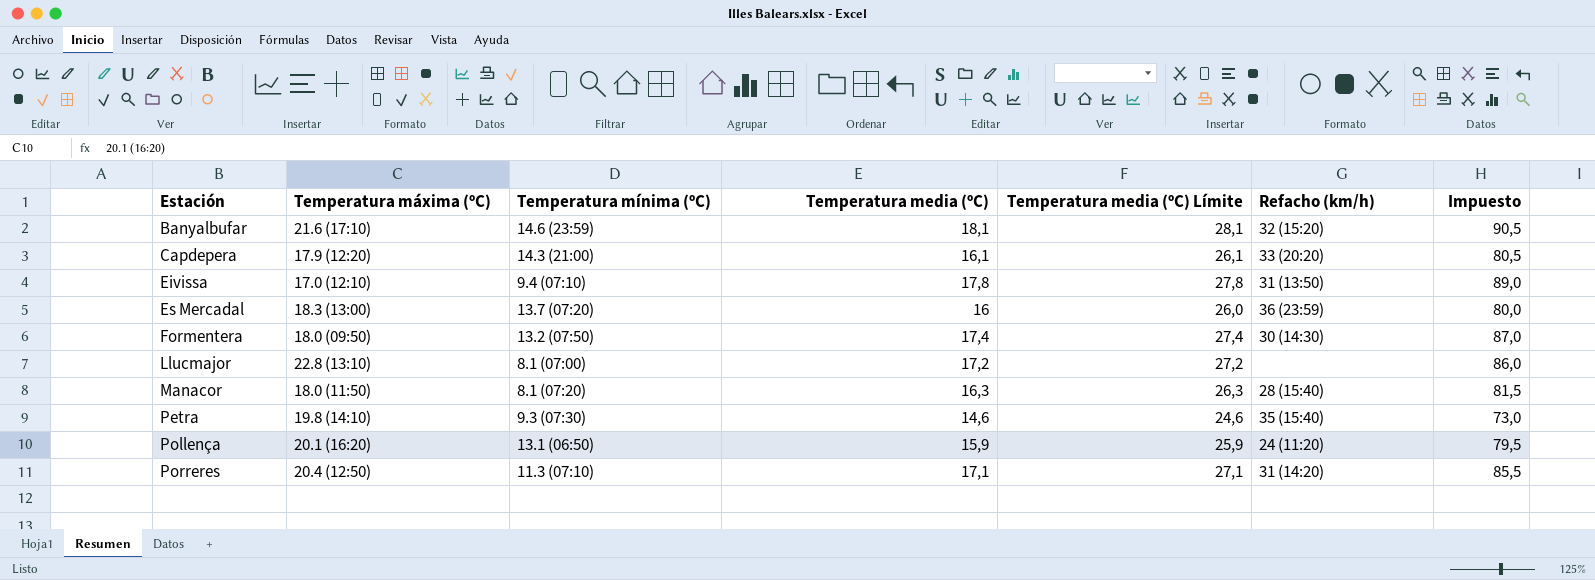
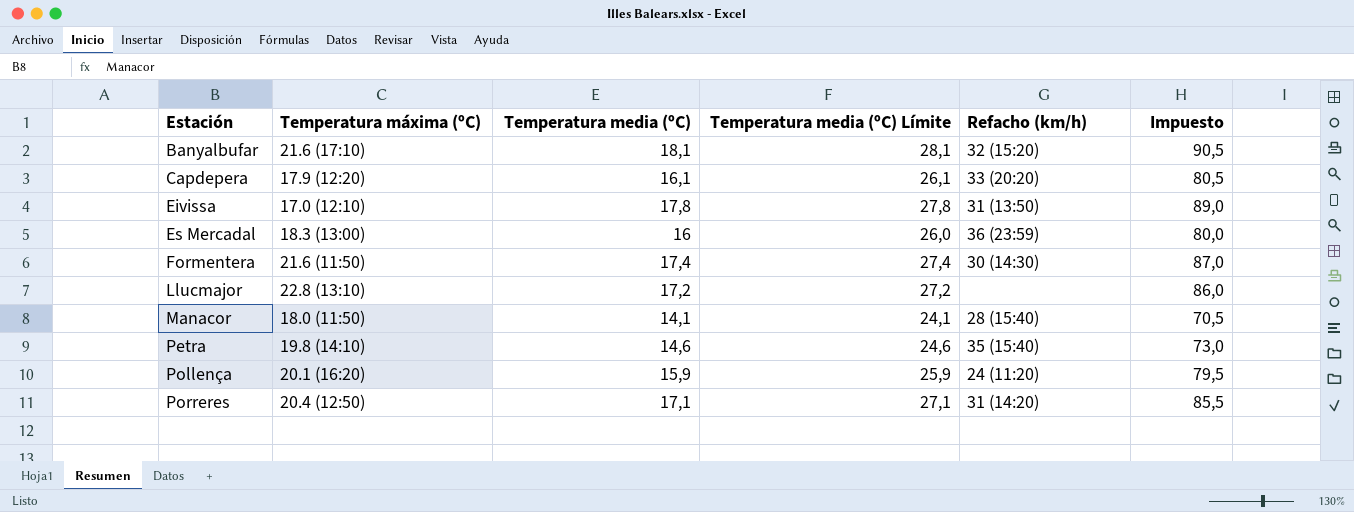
column Temperatura mínima (ºC) | position: 3 -> none
Formentera | Temperatura máxima (ºC): 18.0 (09:50) -> 21.6 (11:50)
Manacor | Temperatura media (ºC): 16,3 -> 14,1
Manacor | Temperatura media (ºC) Límite: 26,3 -> 24,1
Manacor | Impuesto: 81,5 -> 70,5

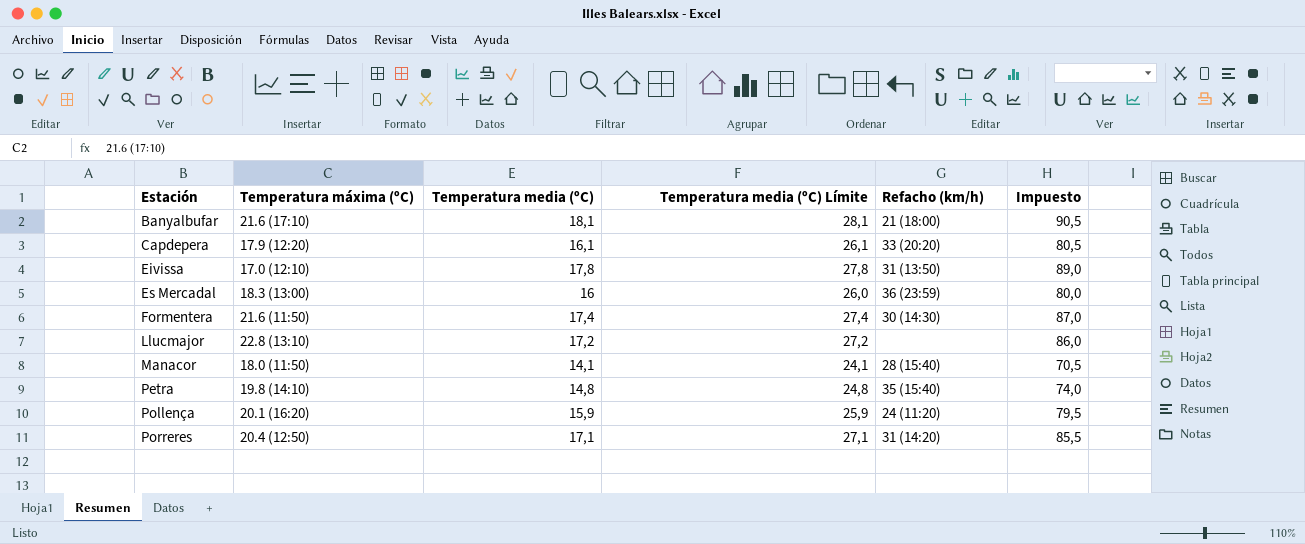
Banyalbufar | Refacho (km/h): 32 (15:20) -> 21 (18:00)
Petra | Temperatura media (ºC): 14,6 -> 14,8
Petra | Temperatura media (ºC) Límite: 24,6 -> 24,8
Petra | Impuesto: 73,0 -> 74,0

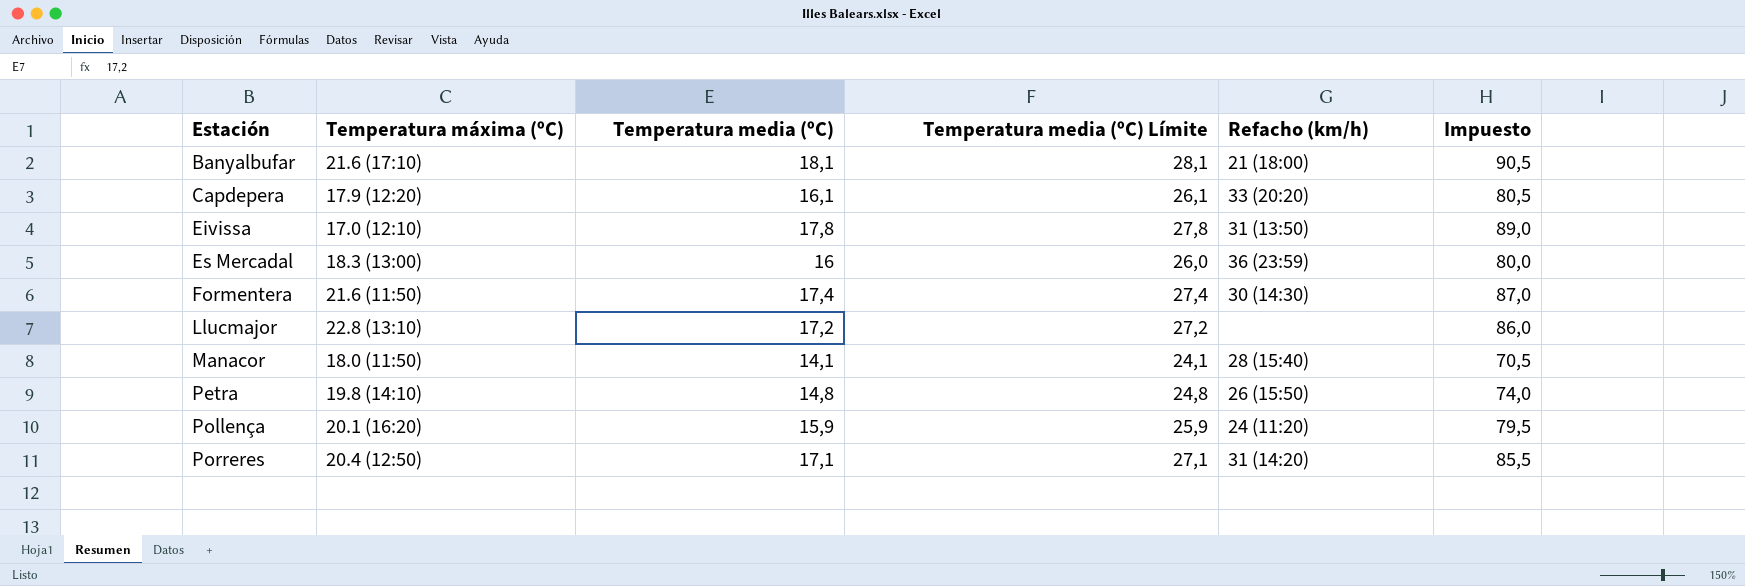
Petra | Refacho (km/h): 35 (15:40) -> 26 (15:50)

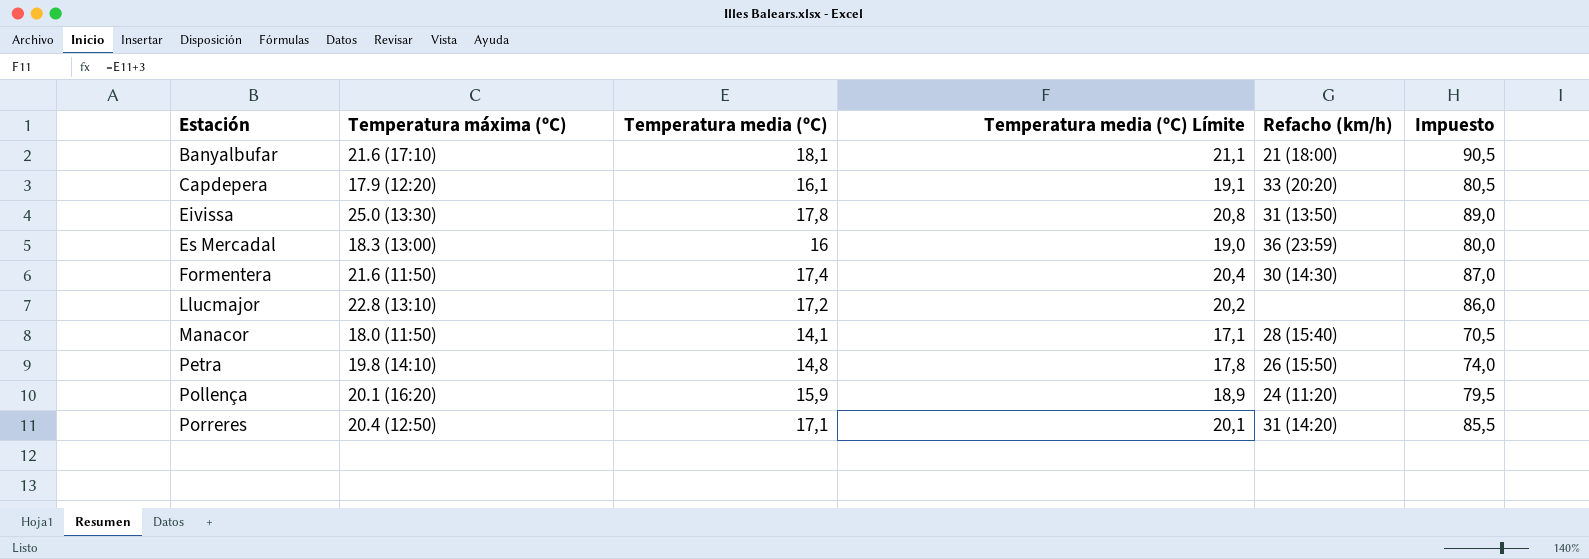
column Temperatura media (ºC) Límite | formula: [Temperatura media (ºC)] + 10 -> [Temperatura media (ºC)] + 3
Eivissa | Temperatura máxima (ºC): 17.0 (12:10) -> 25.0 (13:30)

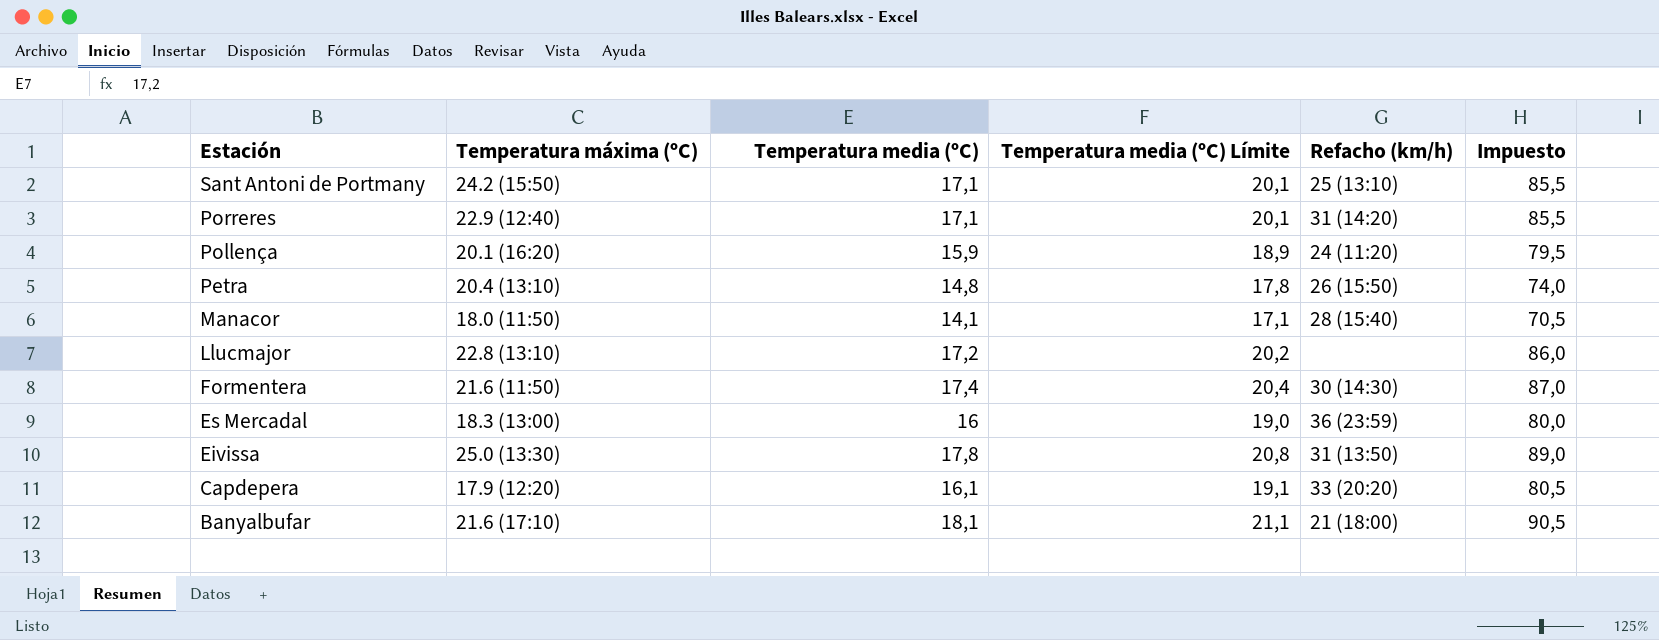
row order: Estación ascending -> Estación descending
row Sant Antoni de Portmany: none -> 24.2 (15:50) | 17,1 | 20,1 | 25 (13:10) | 85,5
Porreres | Temperatura máxima (ºC): 20.4 (12:50) -> 22.9 (12:40)
Petra | Temperatura máxima (ºC): 19.8 (14:10) -> 20.4 (13:10)

